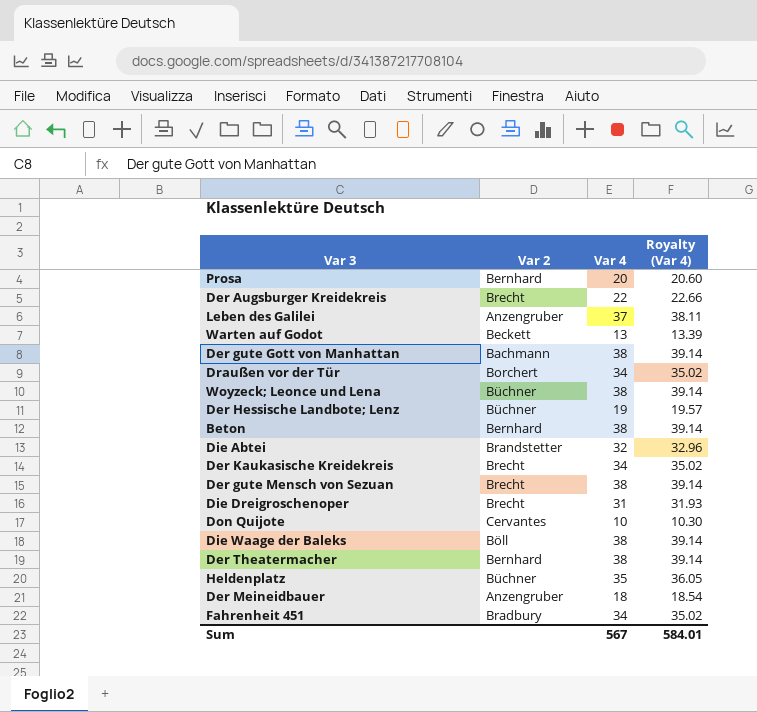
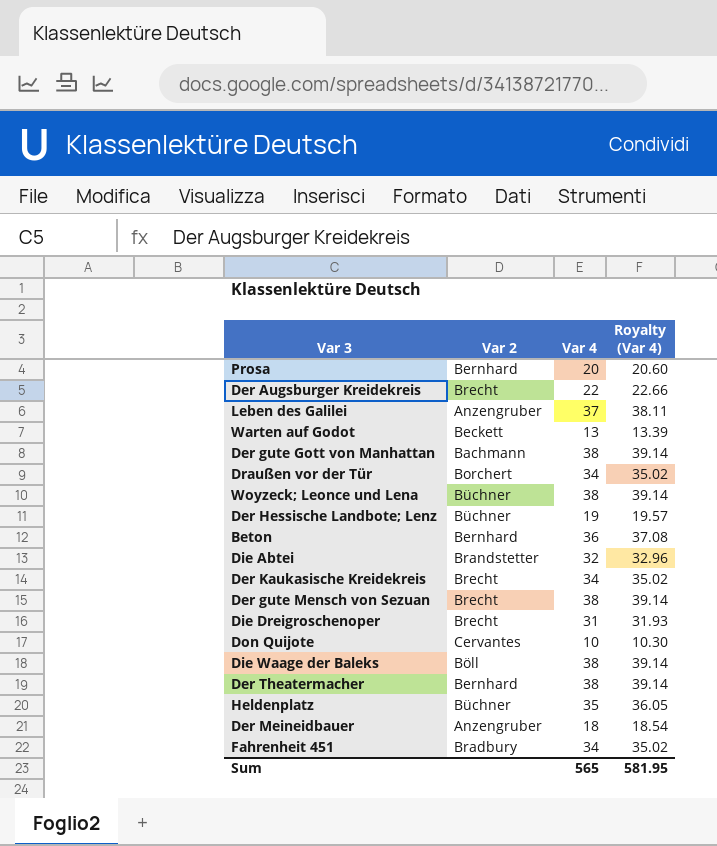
Beton | Var 4: 38 -> 36
Beton | Royalty (Var 4): 39.14 -> 37.08
Sum | Var 4: 567 -> 565
Sum | Royalty (Var 4): 584.01 -> 581.95

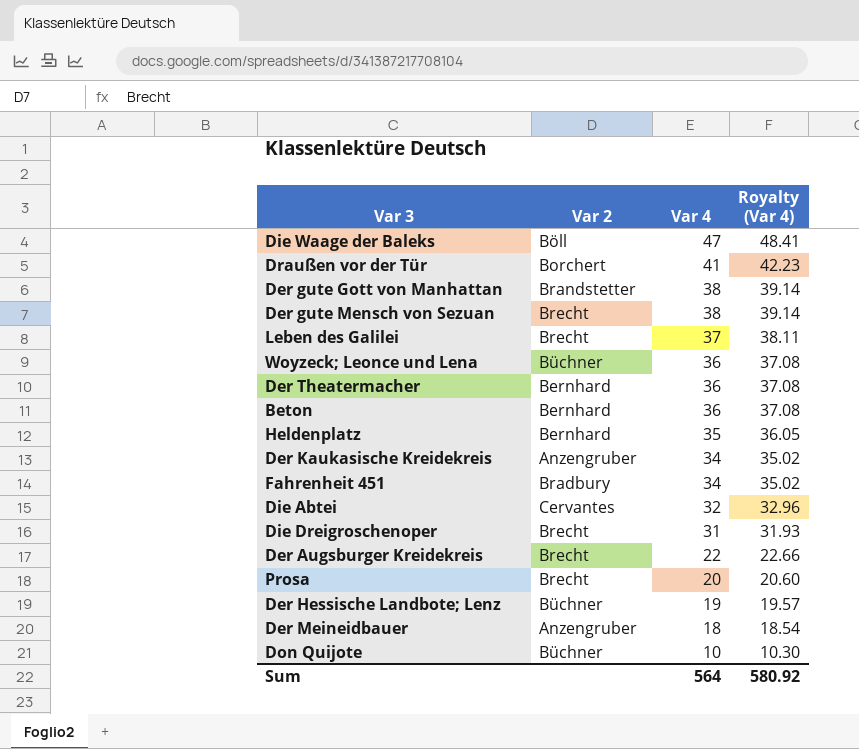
row order: none -> Var 4 descending
row Warten auf Godot: Beckett | 13 | 13.39 -> none
Die Waage der Baleks | Var 4: 38 -> 47
Die Waage der Baleks | Royalty (Var 4): 39.14 -> 48.41
Draußen vor der Tür | Var 4: 34 -> 41
Draußen vor der Tür | Royalty (Var 4): 35.02 -> 42.23
Der gute Gott von Manhattan | Var 2: Bachmann -> Brandstetter
Leben des Galilei | Var 2: Anzengruber -> Brecht
Woyzeck; Leonce und Lena | Var 4: 38 -> 36
Woyzeck; Leonce und Lena | Royalty (Var 4): 39.14 -> 37.08
Der Theatermacher | Var 4: 38 -> 36
Der Theatermacher | Royalty (Var 4): 39.14 -> 37.08
Heldenplatz | Var 2: Büchner -> Bernhard
Der Kaukasische Kreidekreis | Var 2: Brecht -> Anzengruber
Die Abtei | Var 2: Brandstetter -> Cervantes
Prosa | Var 2: Bernhard -> Brecht
Don Quijote | Var 2: Cervantes -> Büchner
Sum | Var 4: 565 -> 564
Sum | Royalty (Var 4): 581.95 -> 580.92

